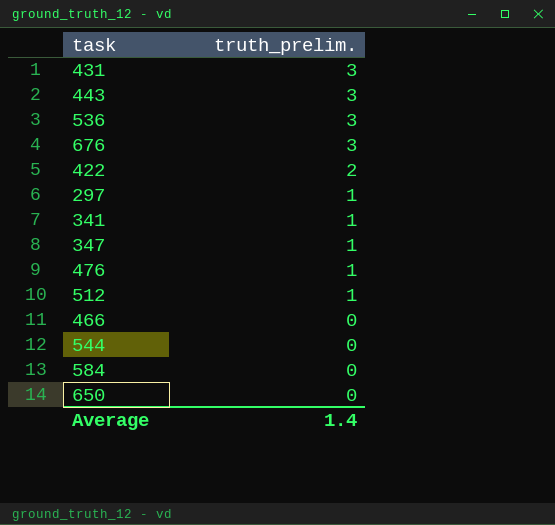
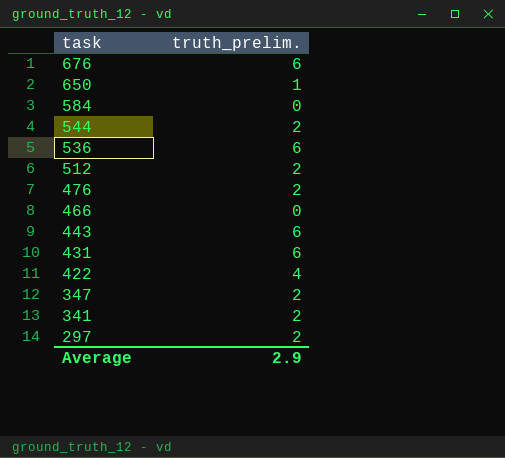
row order: truth_prelim. descending -> task descending
676 | truth_prelim.: 3 -> 6
650 | truth_prelim.: 0 -> 1
544 | truth_prelim.: 0 -> 2
536 | truth_prelim.: 3 -> 6
512 | truth_prelim.: 1 -> 2
476 | truth_prelim.: 1 -> 2
443 | truth_prelim.: 3 -> 6
431 | truth_prelim.: 3 -> 6
422 | truth_prelim.: 2 -> 4
347 | truth_prelim.: 1 -> 2
341 | truth_prelim.: 1 -> 2
297 | truth_prelim.: 1 -> 2
Average | truth_prelim.: 1.4 -> 2.9

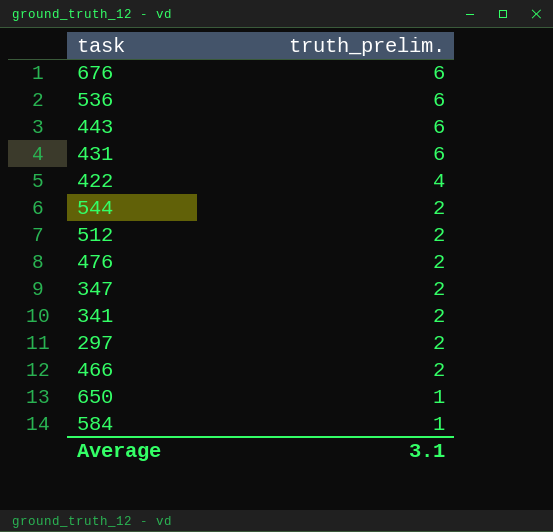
row order: task descending -> truth_prelim. descending
466 | truth_prelim.: 0 -> 2
584 | truth_prelim.: 0 -> 1
Average | truth_prelim.: 2.9 -> 3.1

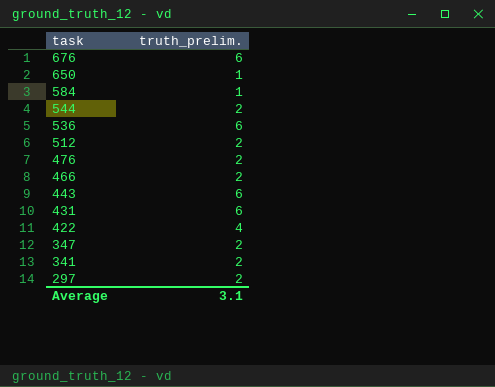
row order: truth_prelim. descending -> task descending

